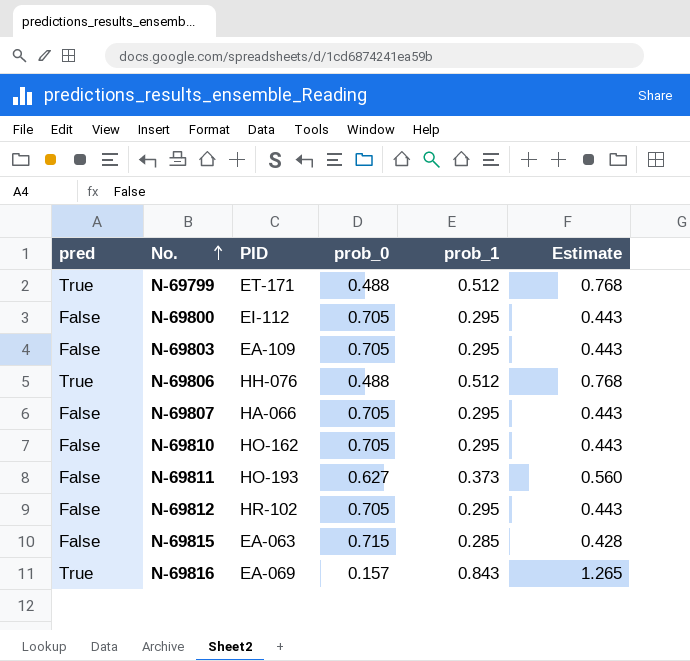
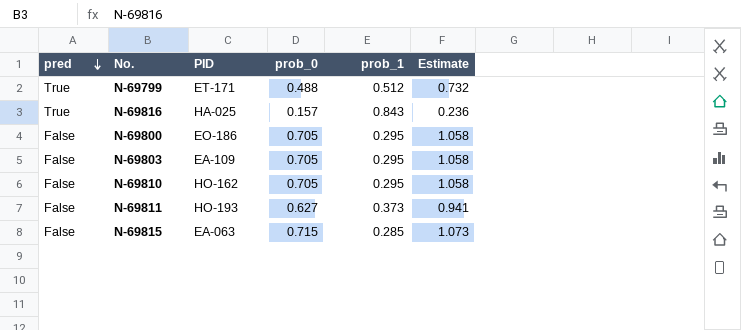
row order: No. ascending -> pred descending
column Estimate | formula: [prob_1] * 1.5 -> [prob_0] * 1.5
row N-69806: True | HH-076 | 0.488 | 0.512 | 0.768 -> none
row N-69807: False | HA-066 | 0.705 | 0.295 | 0.443 -> none
row N-69812: False | HR-102 | 0.705 | 0.295 | 0.443 -> none
N-69816 | PID: EA-069 -> HA-025
N-69800 | PID: EI-112 -> EO-186

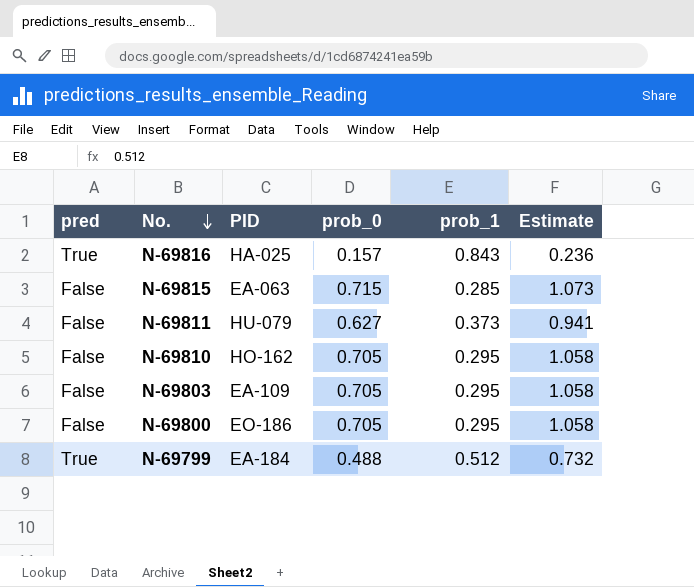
row order: pred descending -> No. descending
N-69811 | PID: HO-193 -> HU-079
N-69799 | PID: ET-171 -> EA-184

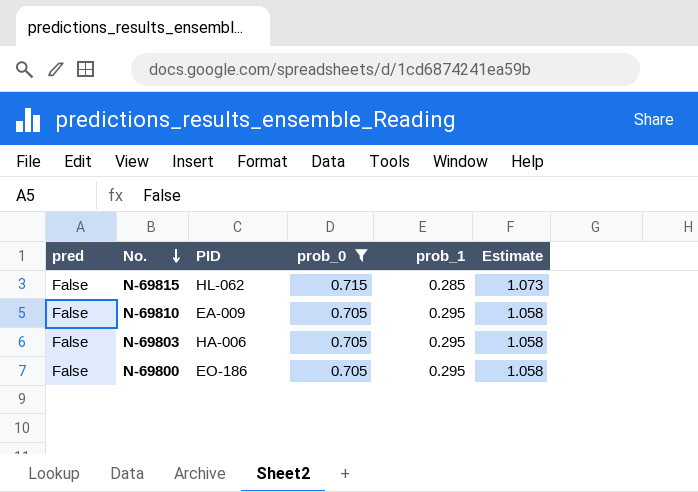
filter: none -> prob_0 >= 0.705
N-69815 | PID: EA-063 -> HL-062
N-69810 | PID: HO-162 -> EA-009
N-69803 | PID: EA-109 -> HA-006

